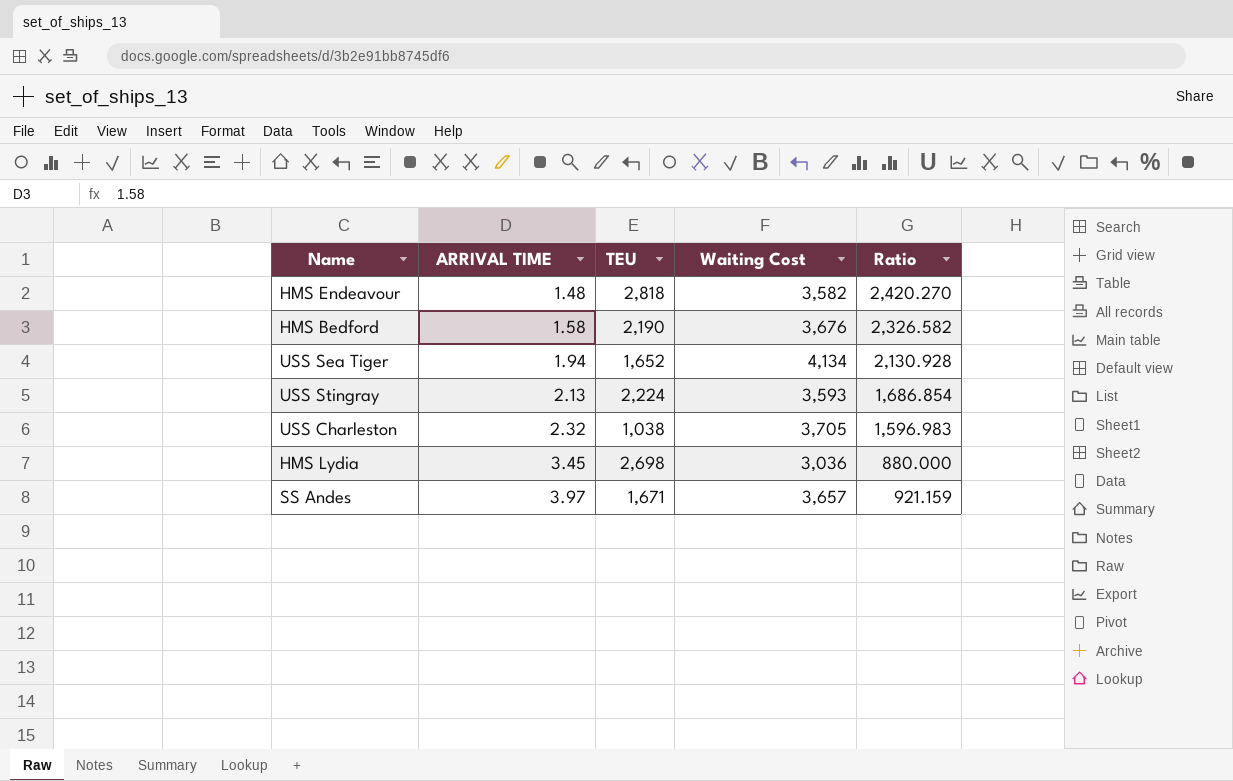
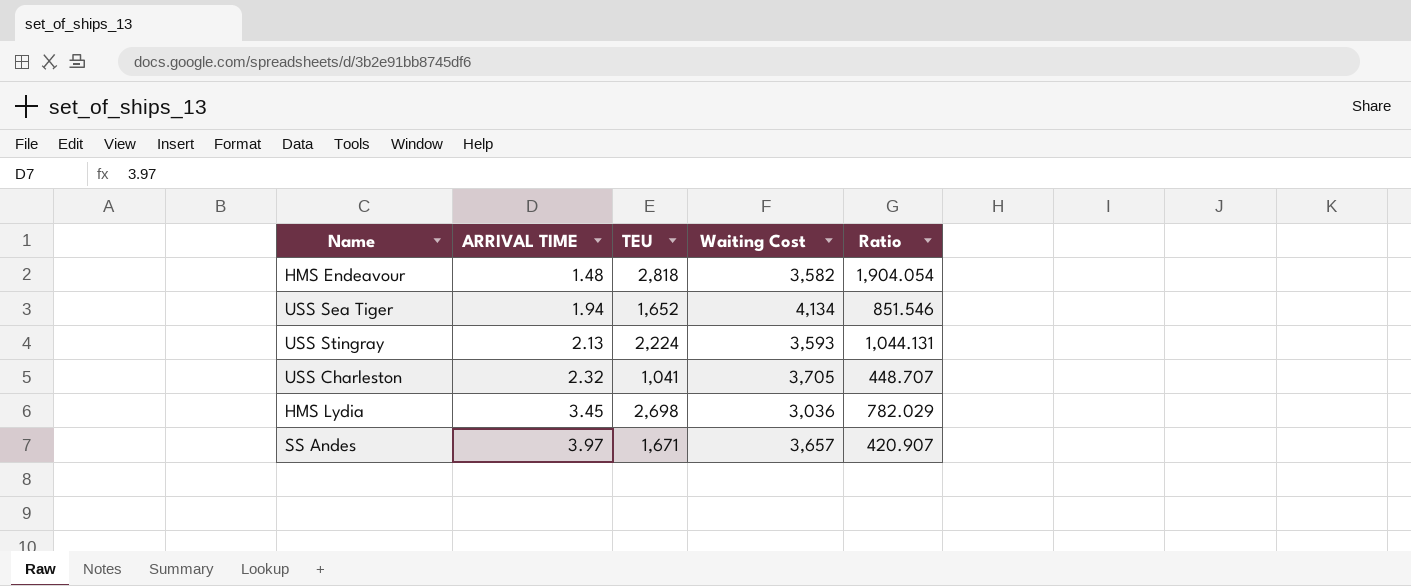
column Ratio | formula: [Waiting Cost] / [ARRIVAL TIME] -> [TEU] / [ARRIVAL TIME]
row HMS Bedford: 1.58 | 2,190 | 3,676 | 2,326.582 -> none
USS Charleston | TEU: 1,038 -> 1,041

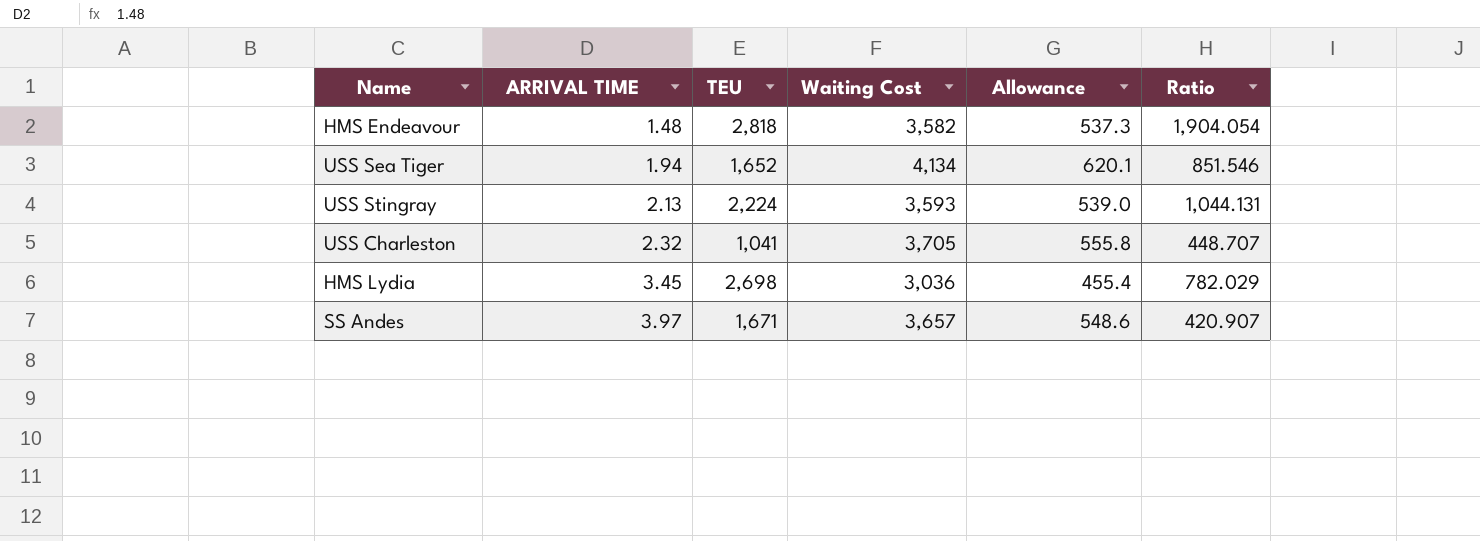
column Allowance | formula: none -> [Waiting Cost] * 0.15

